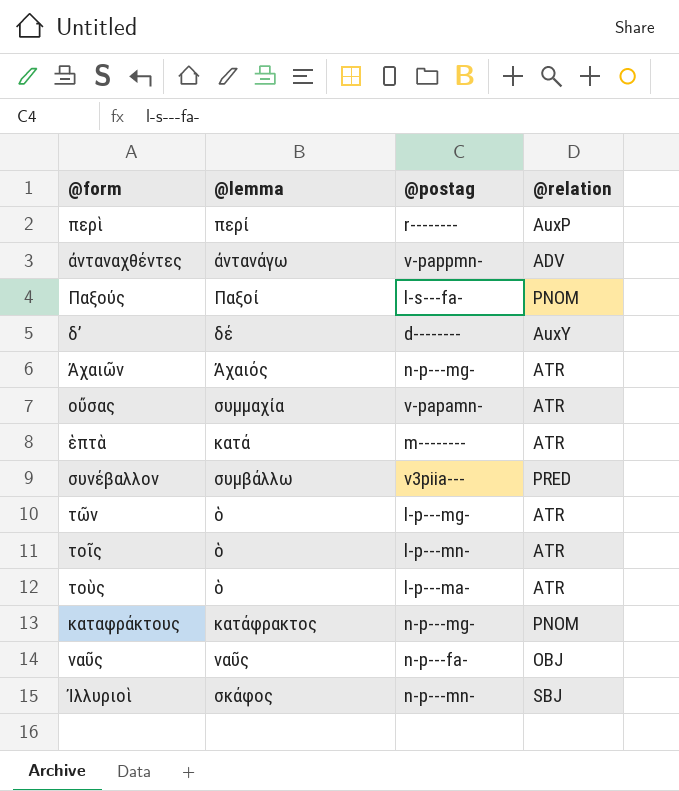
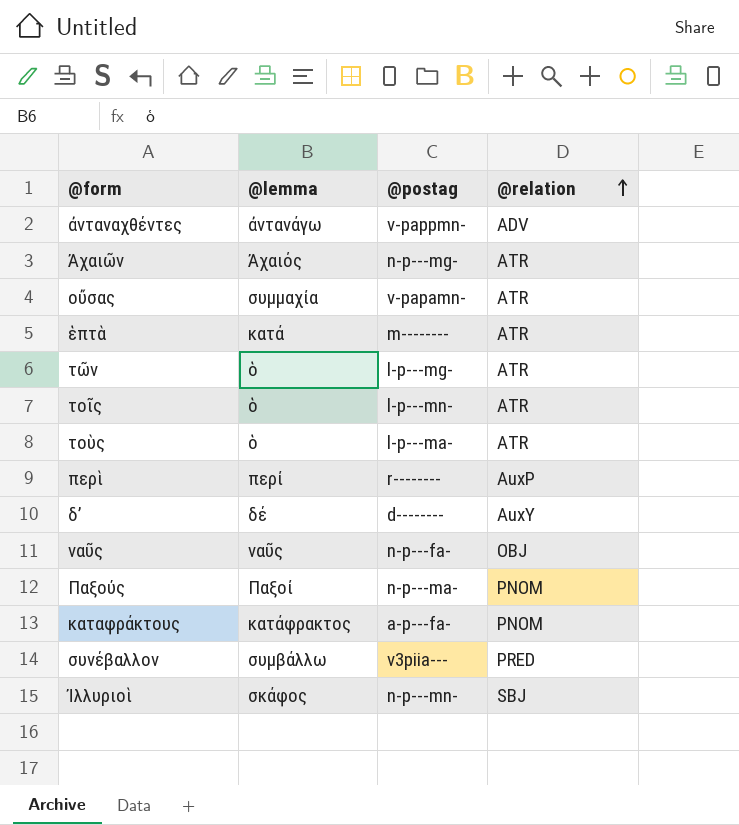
row order: none -> @relation ascending
Παξούς | @postag: l-s---fa- -> n-p---ma-
καταφράκτους | @postag: n-p---mg- -> a-p---fa-

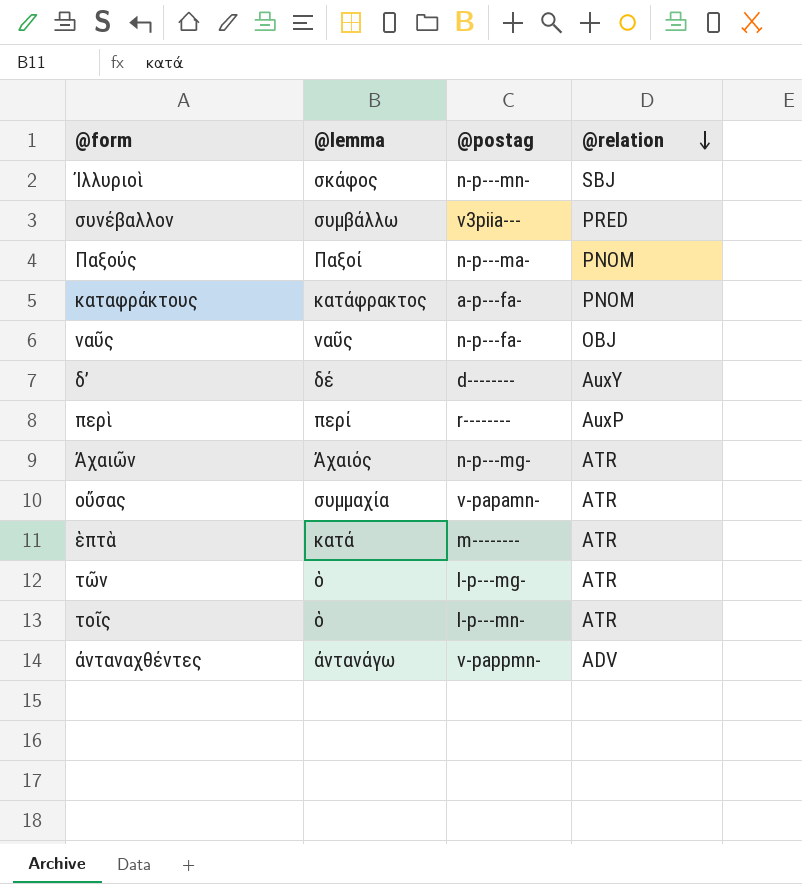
row order: @relation ascending -> @relation descending
row τοὺς: ὁ | l-p---ma- | ATR -> none

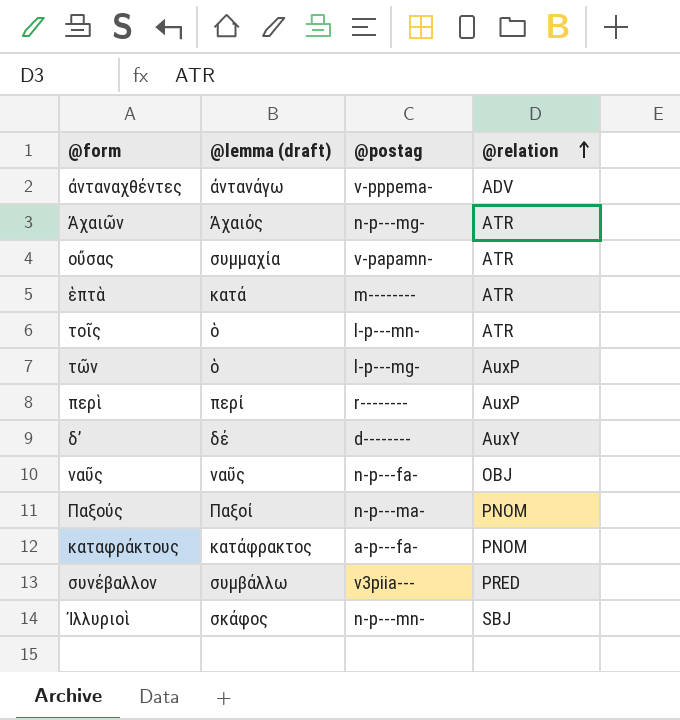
row order: @relation descending -> @relation ascending
column name: @lemma -> @lemma (draft)
ἀνταναχθέντες | @postag: v-pappmn- -> v-pppema-
τῶν | @relation: ATR -> AuxP

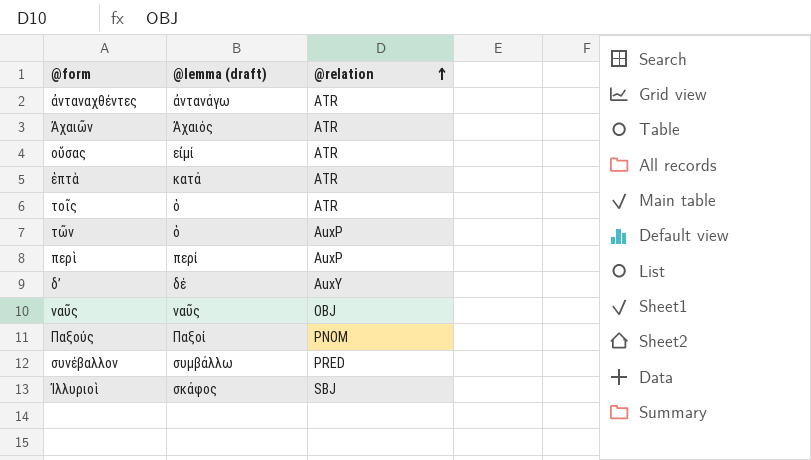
column @postag | position: 3 -> none
row καταφράκτους: κατάφρακτος | a-p---fa- | PNOM -> none
ἀνταναχθέντες | @relation: ADV -> ATR
οὔσας | @lemma (draft): συμμαχία -> εἰμί

